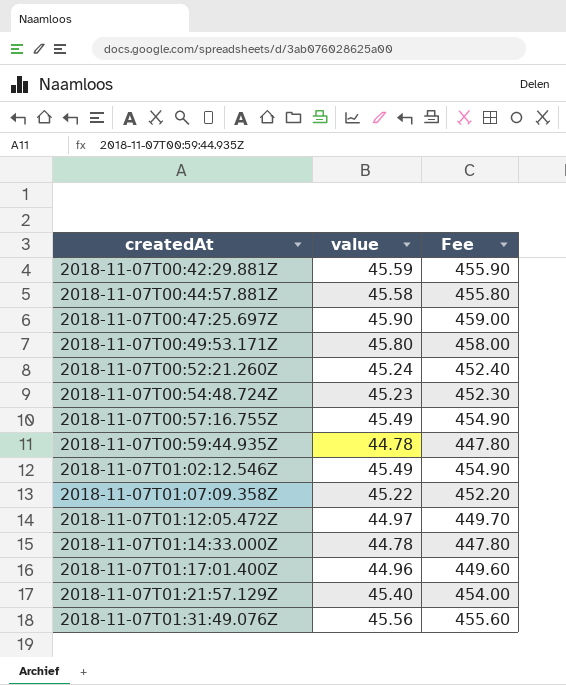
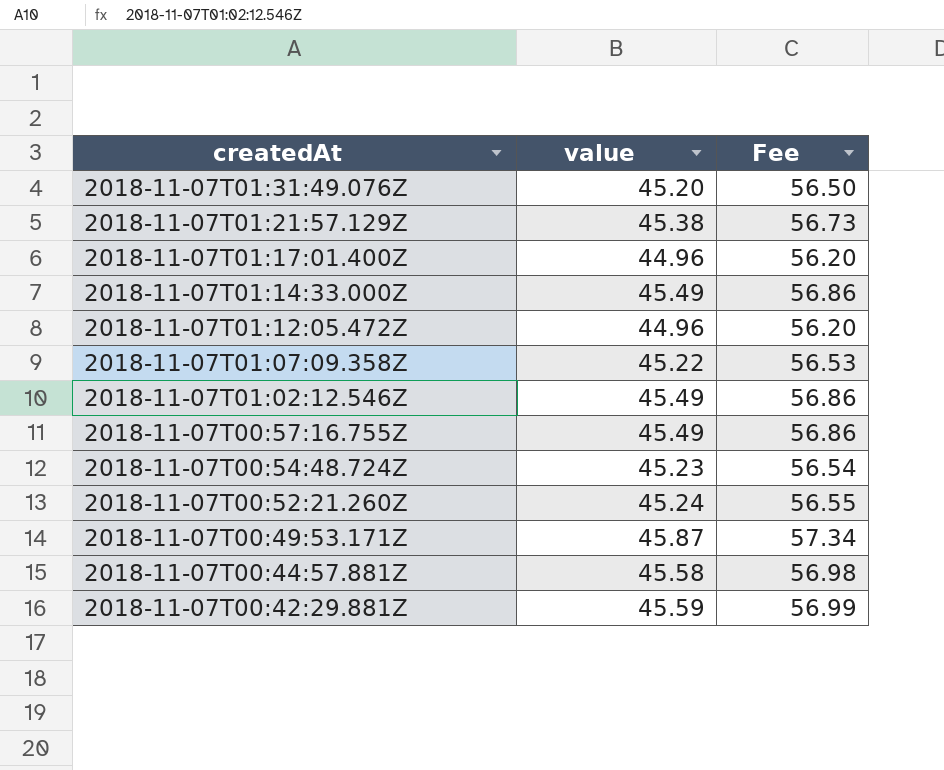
row order: createdAt ascending -> createdAt descending
column Fee | formula: [value] * 10 -> [value] * 1.25
row 2018-11-07T00:47:25.697Z: 45.90 | 459.00 -> none
row 2018-11-07T00:59:44.935Z: 44.78 | 447.80 -> none
2018-11-07T01:31:49.076Z | value: 45.56 -> 45.20
2018-11-07T01:21:57.129Z | value: 45.40 -> 45.38
2018-11-07T01:14:33.000Z | value: 44.78 -> 45.49
2018-11-07T01:12:05.472Z | value: 44.97 -> 44.96
2018-11-07T00:49:53.171Z | value: 45.80 -> 45.87

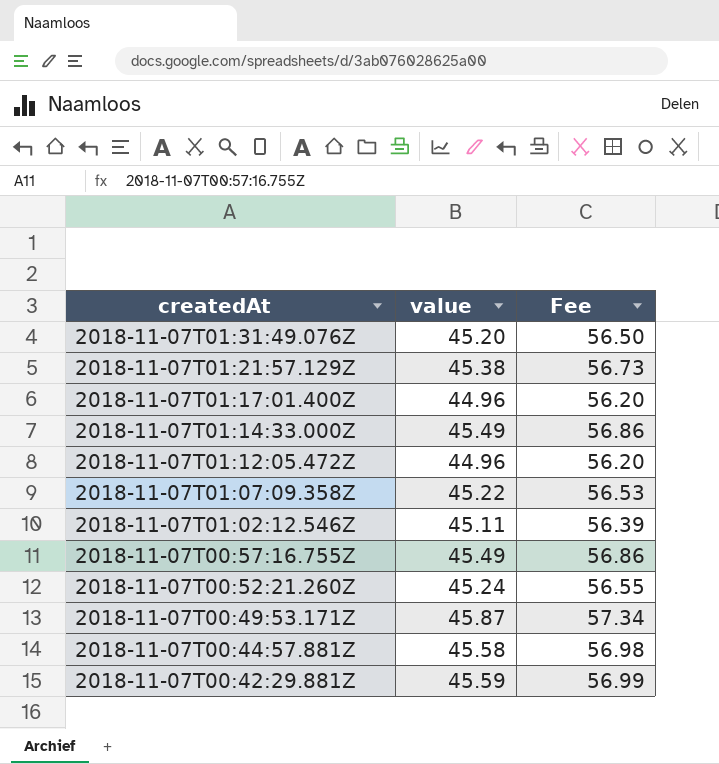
row 2018-11-07T00:54:48.724Z: 45.23 | 56.54 -> none
2018-11-07T01:02:12.546Z | value: 45.49 -> 45.11
2018-11-07T01:02:12.546Z | Fee: 56.86 -> 56.39

